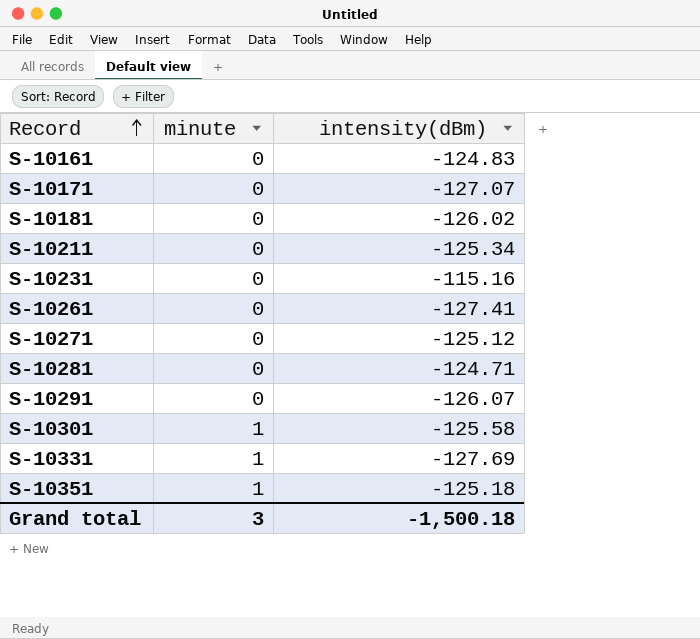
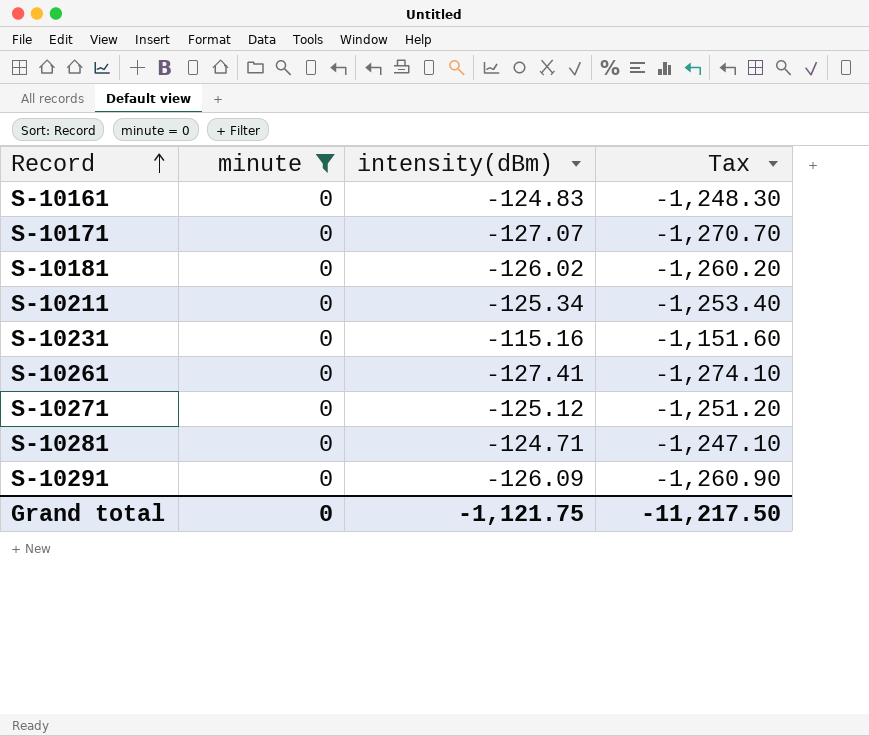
filter: none -> minute = 0
column Tax | formula: none -> [intensity(dBm)] * 10
S-10291 | intensity(dBm): -126.07 -> -126.09
Grand total | minute: 3 -> 0
Grand total | intensity(dBm): -1,500.18 -> -1,121.75

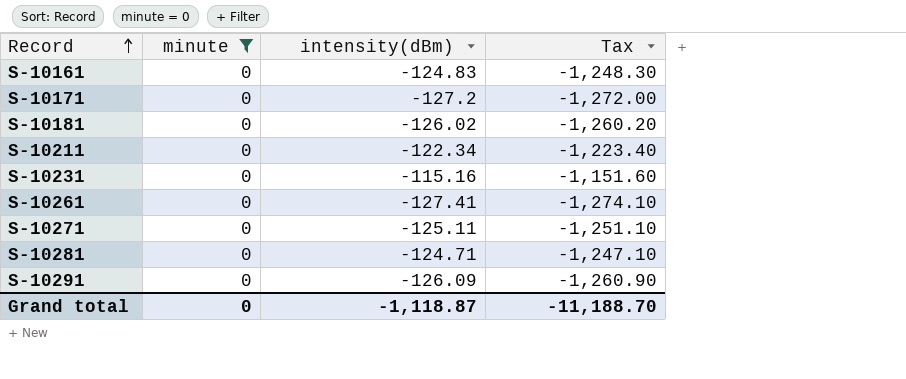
S-10171 | intensity(dBm): -127.07 -> -127.2
S-10171 | Tax: -1,270.70 -> -1,272.00
S-10211 | intensity(dBm): -125.34 -> -122.34
S-10211 | Tax: -1,253.40 -> -1,223.40
S-10271 | intensity(dBm): -125.12 -> -125.11
S-10271 | Tax: -1,251.20 -> -1,251.10
Grand total | intensity(dBm): -1,121.75 -> -1,118.87
Grand total | Tax: -11,217.50 -> -11,188.70

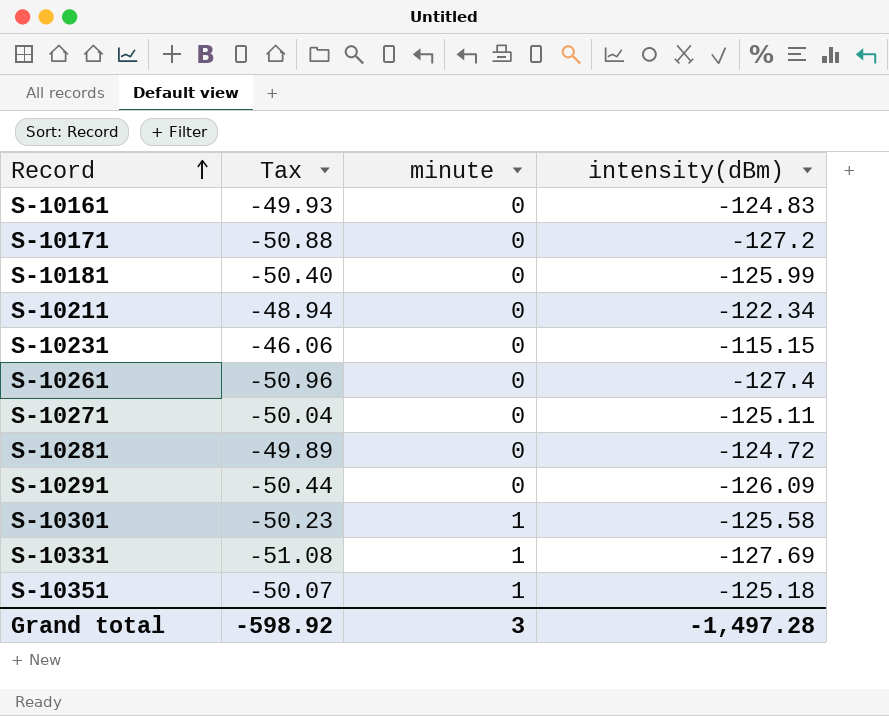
filter: minute = 0 -> none
column Tax | formula: [intensity(dBm)] * 10 -> [intensity(dBm)] * 0.4
column Tax | position: 4 -> 2
S-10181 | intensity(dBm): -126.02 -> -125.99
S-10231 | intensity(dBm): -115.16 -> -115.15
S-10261 | intensity(dBm): -127.41 -> -127.4
S-10281 | intensity(dBm): -124.71 -> -124.72
Grand total | Tax: -11,188.70 -> -598.92
Grand total | minute: 0 -> 3
Grand total | intensity(dBm): -1,118.87 -> -1,497.28

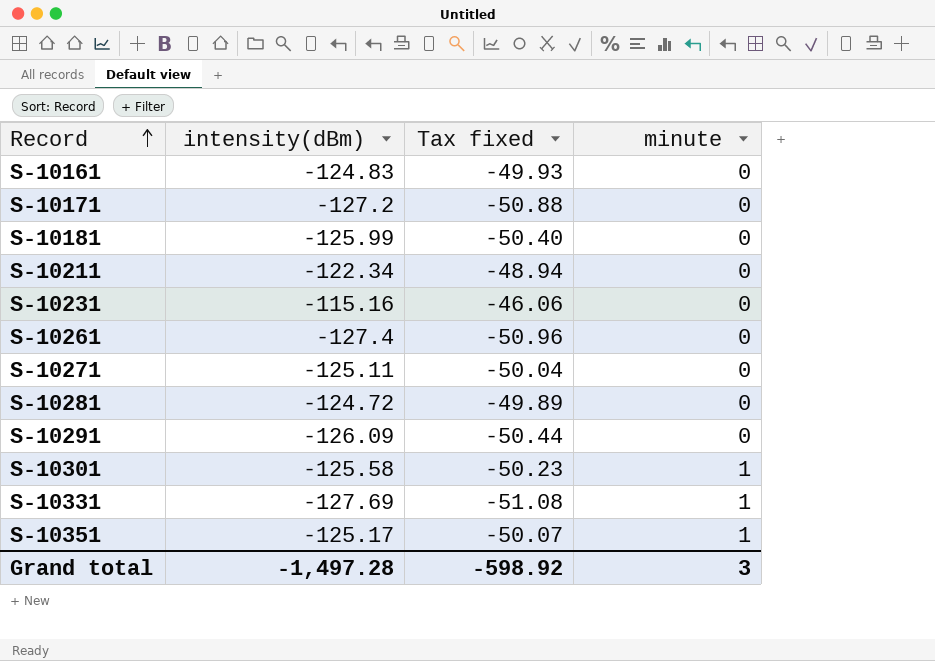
column intensity(dBm) | position: 4 -> 2
column name: Tax -> Tax fixed
S-10231 | intensity(dBm): -115.15 -> -115.16
S-10351 | intensity(dBm): -125.18 -> -125.17

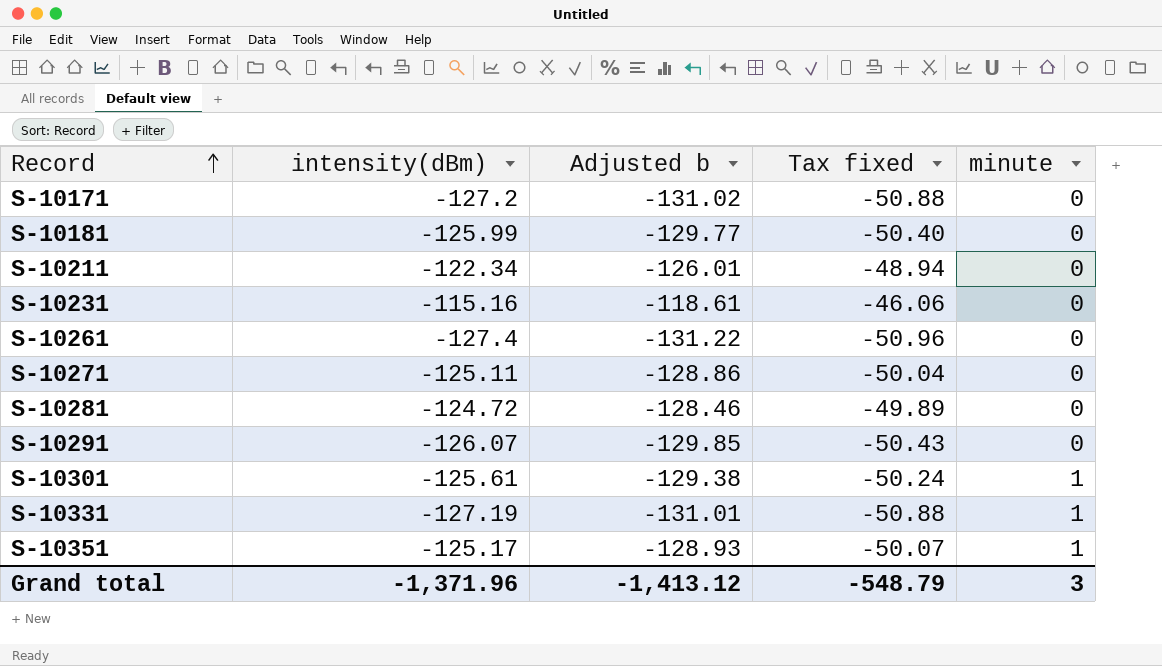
column Adjusted b | formula: none -> [intensity(dBm)] * 1.03
row S-10161: -124.83 | -49.93 | 0 -> none
S-10291 | intensity(dBm): -126.09 -> -126.07
S-10291 | Tax fixed: -50.44 -> -50.43
S-10301 | intensity(dBm): -125.58 -> -125.61
S-10301 | Tax fixed: -50.23 -> -50.24
S-10331 | intensity(dBm): -127.69 -> -127.19
S-10331 | Tax fixed: -51.08 -> -50.88
Grand total | intensity(dBm): -1,497.28 -> -1,371.96
Grand total | Tax fixed: -598.92 -> -548.79

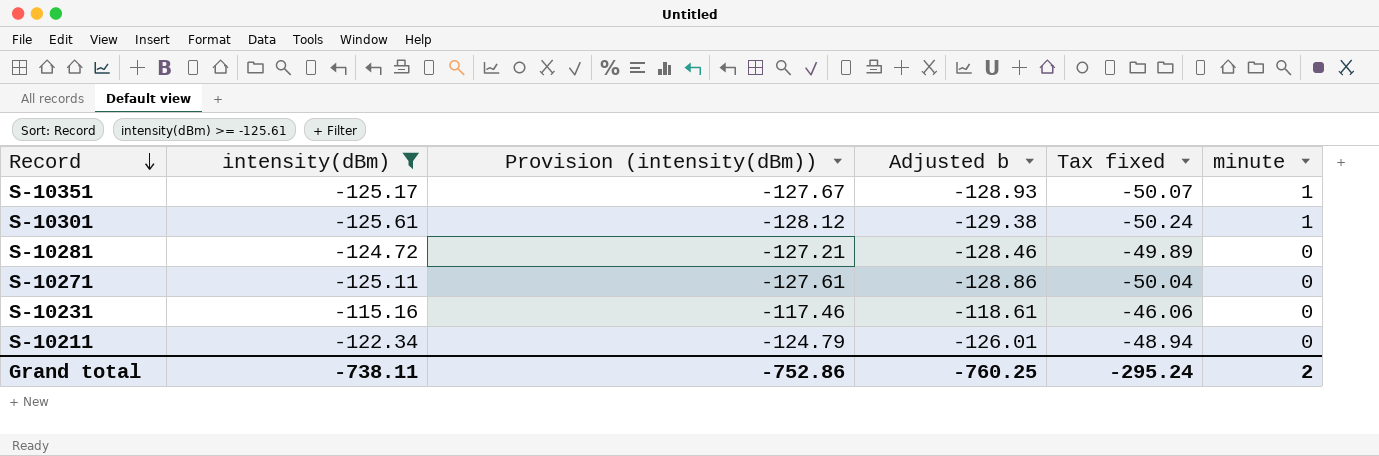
filter: none -> intensity(dBm) >= -125.61
row order: Record ascending -> Record descending
column Provision (intensity(dBm)) | formula: none -> [intensity(dBm)] * 1.02
Grand total | intensity(dBm): -1,371.96 -> -738.11
Grand total | Adjusted b: -1,413.12 -> -760.25
Grand total | Tax fixed: -548.79 -> -295.24
Grand total | minute: 3 -> 2

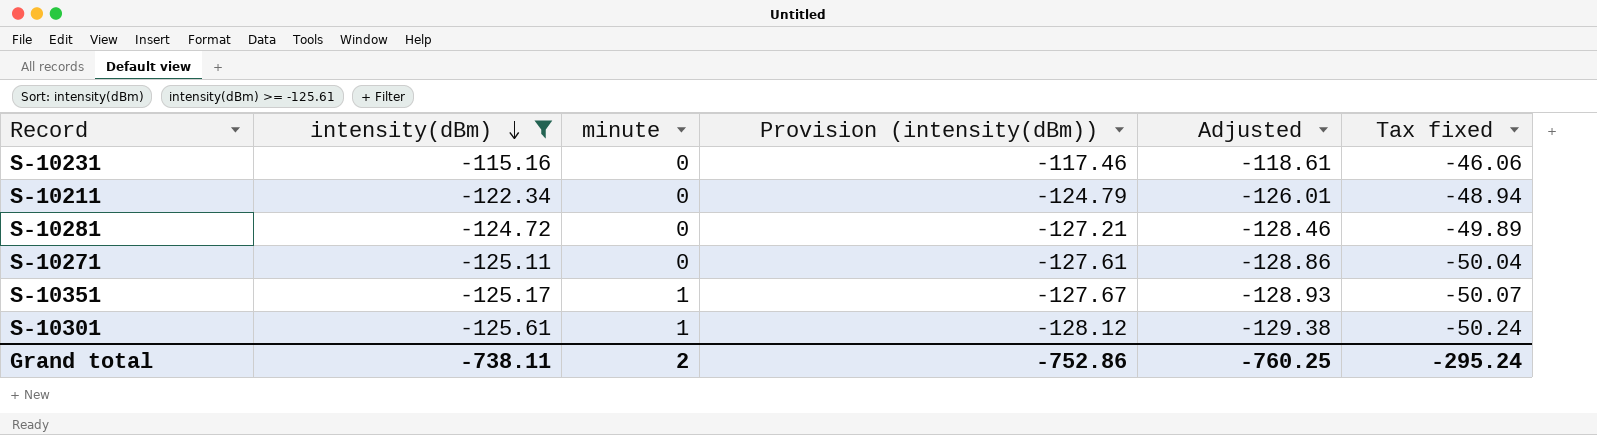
row order: Record descending -> intensity(dBm) descending
column minute | position: 6 -> 3
column name: Adjusted b -> Adjusted

